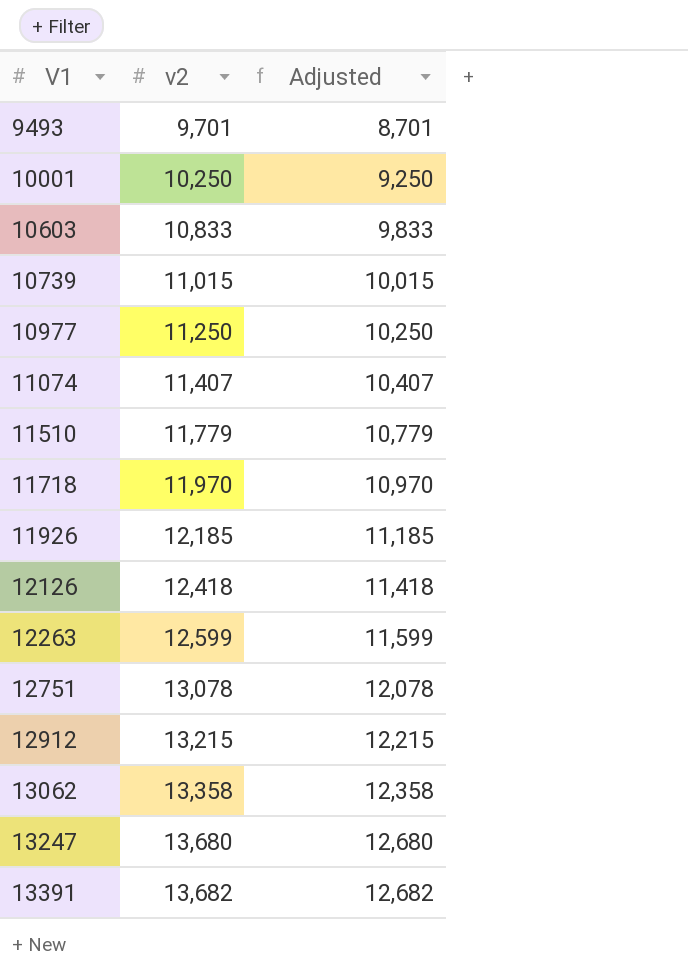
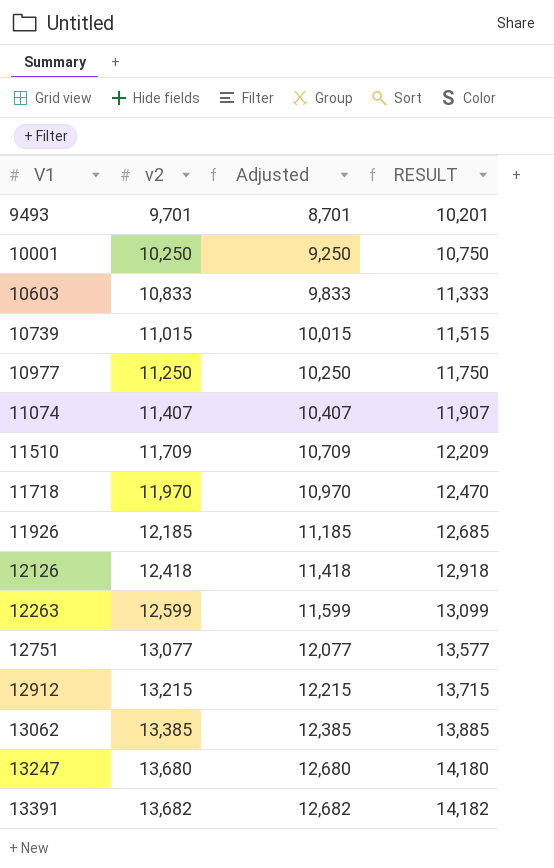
column RESULT | formula: none -> [v2] + 500
11510 | v2: 11,779 -> 11,709
11510 | Adjusted: 10,779 -> 10,709
12751 | v2: 13,078 -> 13,077
12751 | Adjusted: 12,078 -> 12,077
13062 | v2: 13,358 -> 13,385
13062 | Adjusted: 12,358 -> 12,385

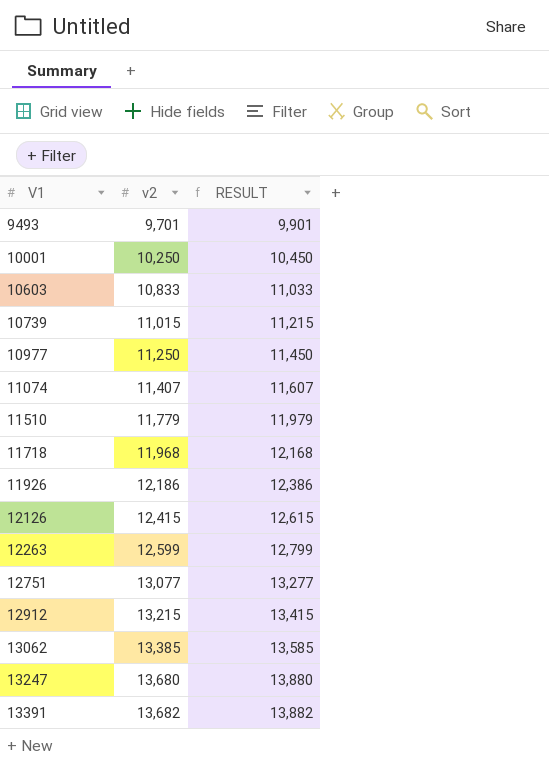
column Adjusted | formula: [v2] - 1000 -> none
column RESULT | formula: [v2] + 500 -> [v2] + 200
11510 | v2: 11,709 -> 11,779
11718 | v2: 11,970 -> 11,968
11926 | v2: 12,185 -> 12,186
12126 | v2: 12,418 -> 12,415

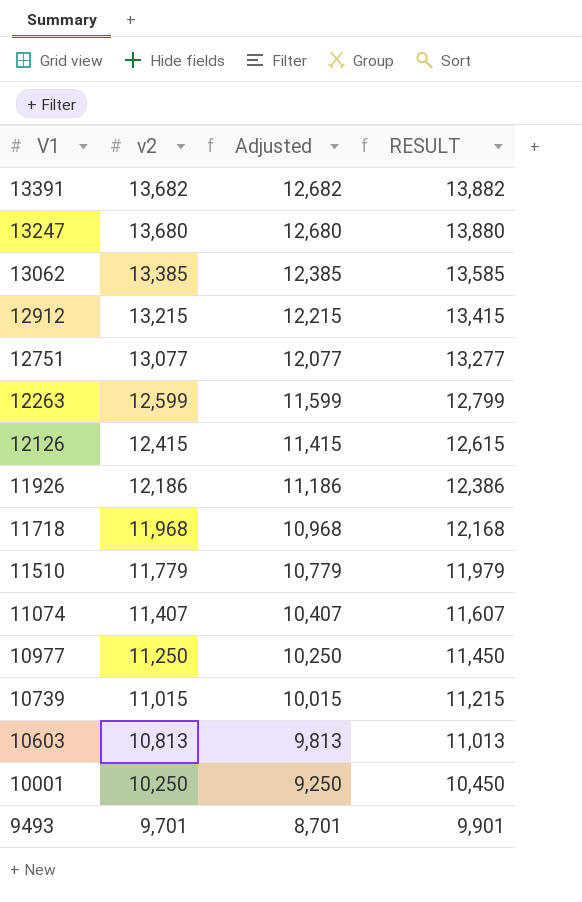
row order: V1 ascending -> V1 descending
column Adjusted | formula: none -> [v2] - 1000
10603 | v2: 10,833 -> 10,813
10603 | RESULT: 11,033 -> 11,013

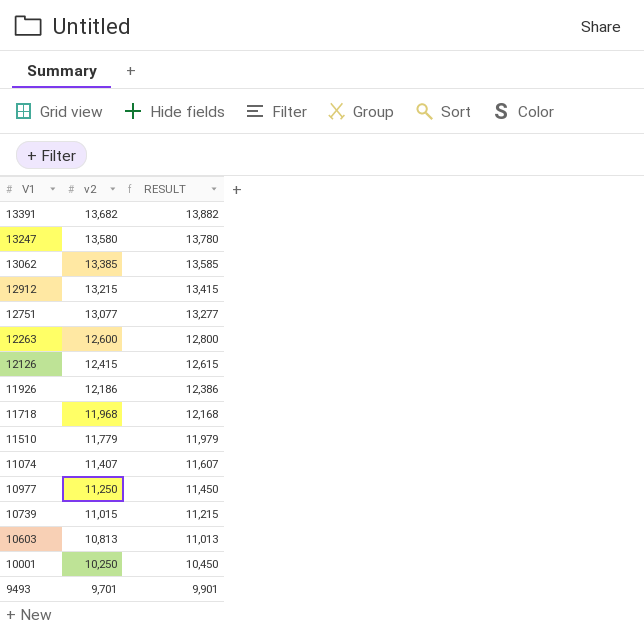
column Adjusted | formula: [v2] - 1000 -> none
13247 | v2: 13,680 -> 13,580
13247 | RESULT: 13,880 -> 13,780
12263 | v2: 12,599 -> 12,600
12263 | RESULT: 12,799 -> 12,800

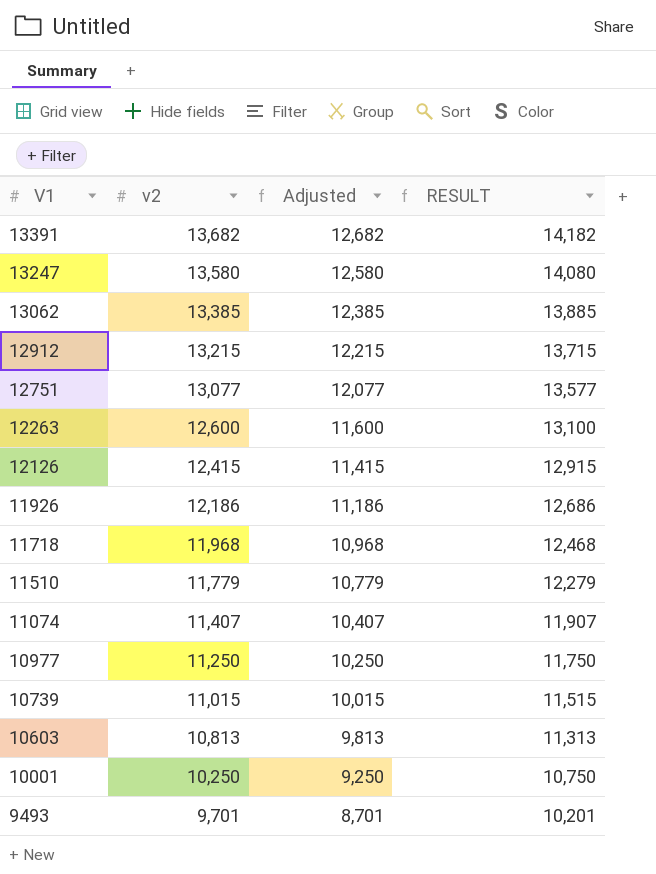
column Adjusted | formula: none -> [v2] - 1000
column RESULT | formula: [v2] + 200 -> [v2] + 500

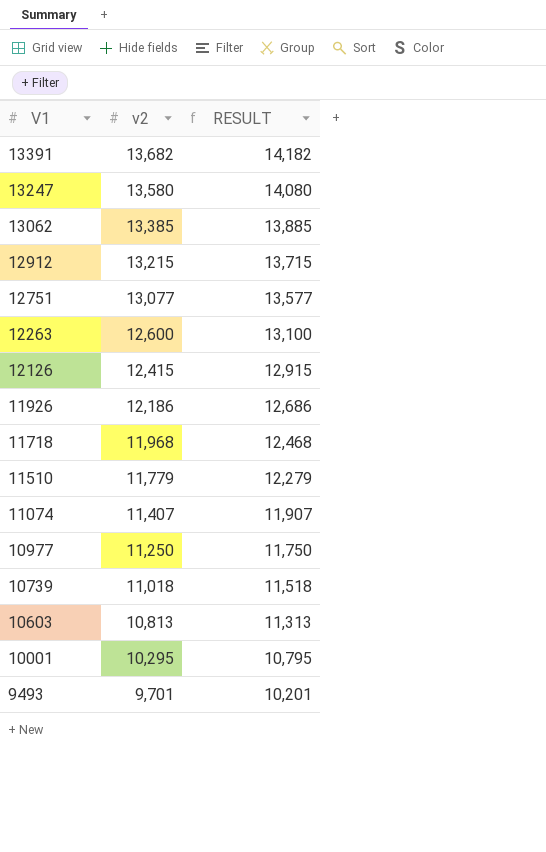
column Adjusted | formula: [v2] - 1000 -> none
10739 | v2: 11,015 -> 11,018
10739 | RESULT: 11,515 -> 11,518
10001 | v2: 10,250 -> 10,295
10001 | RESULT: 10,750 -> 10,795

